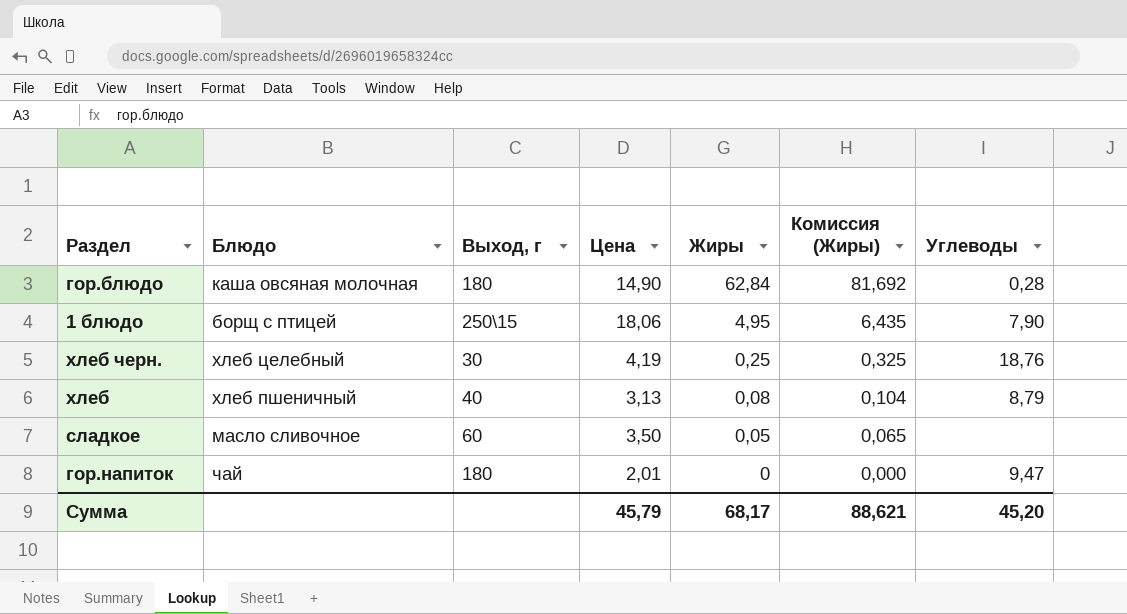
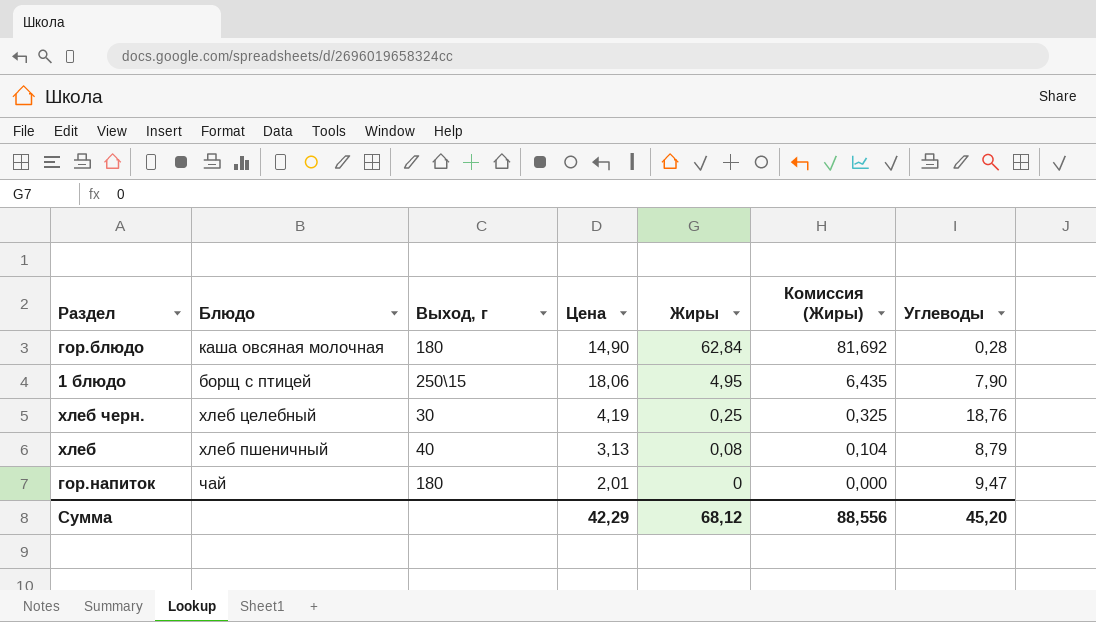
row сладкое: масло сливочное | 60 | 3,50 | 0,05 | 0,065 | none -> none
Сумма | Цена: 45,79 -> 42,29
Сумма | Жиры: 68,17 -> 68,12
Сумма | Комиссия (Жиры): 88,621 -> 88,556

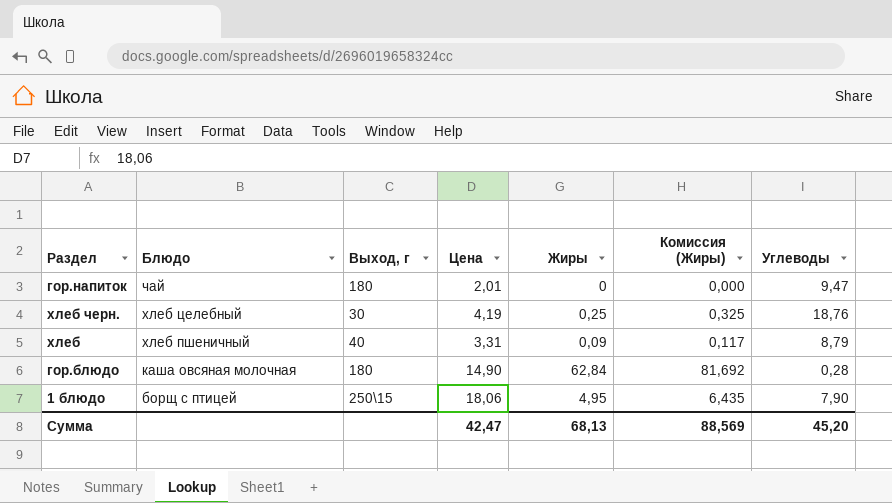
row order: Жиры descending -> Блюдо descending
хлеб | Цена: 3,13 -> 3,31
хлеб | Жиры: 0,08 -> 0,09
хлеб | Комиссия (Жиры): 0,104 -> 0,117
Сумма | Цена: 42,29 -> 42,47
Сумма | Жиры: 68,12 -> 68,13
Сумма | Комиссия (Жиры): 88,556 -> 88,569

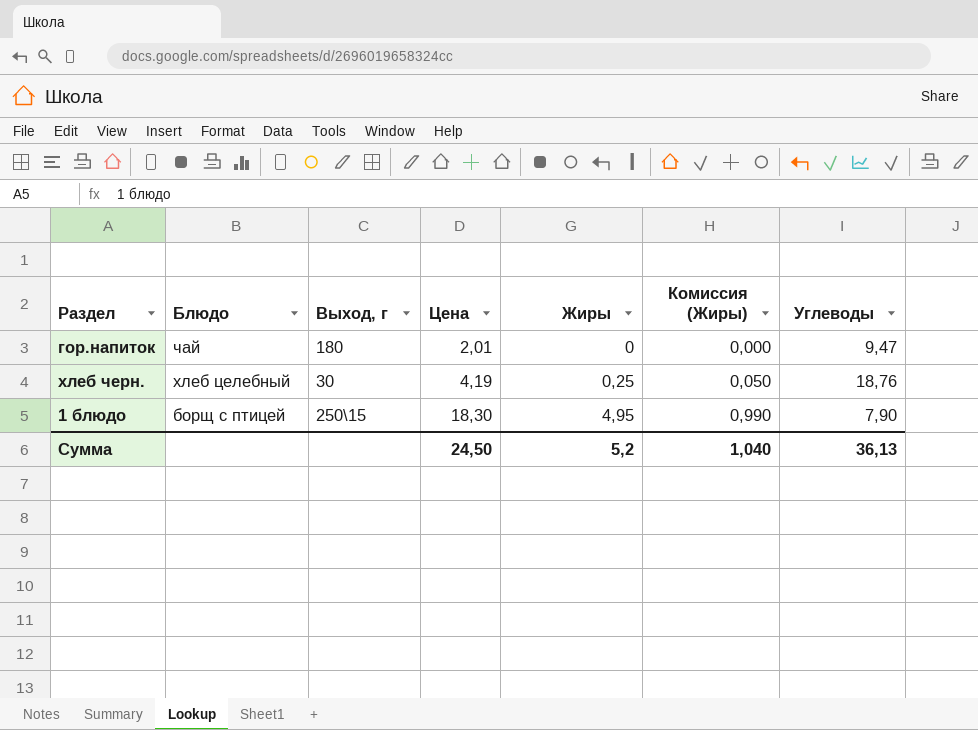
column Комиссия (Жиры) | formula: [Жиры] * 1,3 -> [Жиры] * 0,2
row хлеб: хлеб пшеничный | 40 | 3,31 | 0,09 | 0,117 | 8,79 -> none
row гор.блюдо: каша овсяная молочная | 180 | 14,90 | 62,84 | 81,692 | 0,28 -> none
1 блюдо | Цена: 18,06 -> 18,30
Сумма | Цена: 42,47 -> 24,50
Сумма | Жиры: 68,13 -> 5,2
Сумма | Комиссия (Жиры): 88,569 -> 1,040
Сумма | Углеводы: 45,20 -> 36,13

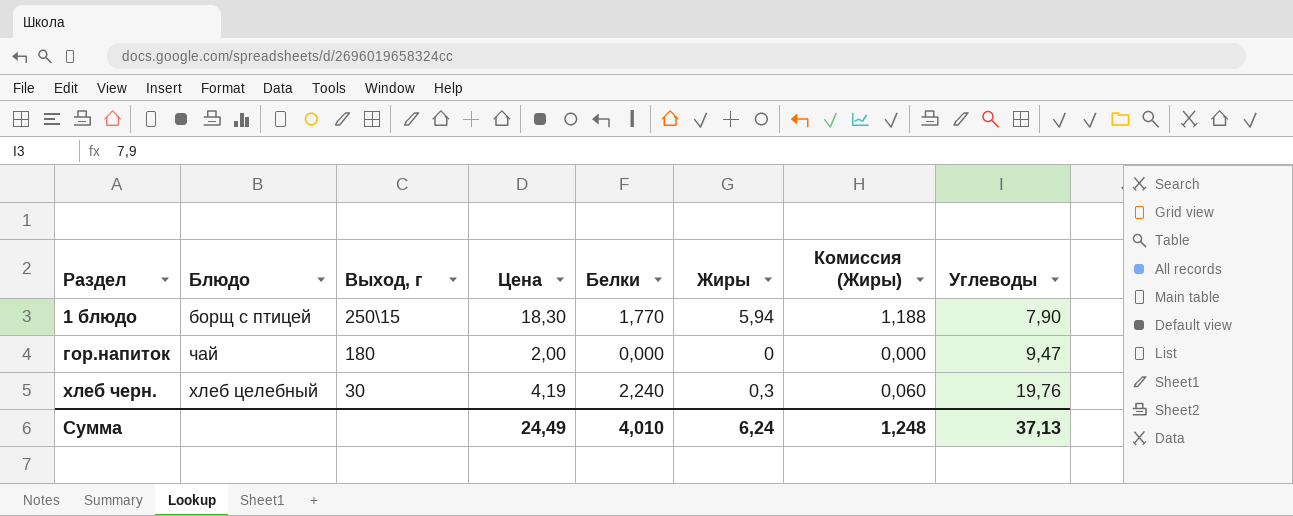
row order: Блюдо descending -> Раздел ascending
column Белки | position: none -> 5
1 блюдо | Жиры: 4,95 -> 5,94
1 блюдо | Комиссия (Жиры): 0,990 -> 1,188
гор.напиток | Цена: 2,01 -> 2,00
хлеб черн. | Жиры: 0,25 -> 0,3
хлеб черн. | Комиссия (Жиры): 0,050 -> 0,060
хлеб черн. | Углеводы: 18,76 -> 19,76
Сумма | Цена: 24,50 -> 24,49
Сумма | Жиры: 5,2 -> 6,24
Сумма | Комиссия (Жиры): 1,040 -> 1,248
Сумма | Углеводы: 36,13 -> 37,13

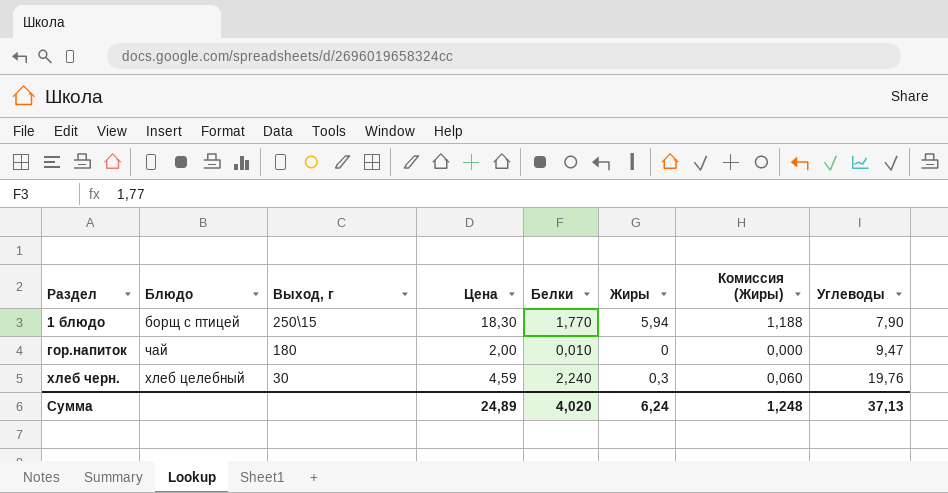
гор.напиток | Белки: 0,000 -> 0,010
хлеб черн. | Цена: 4,19 -> 4,59
Сумма | Цена: 24,49 -> 24,89
Сумма | Белки: 4,010 -> 4,020

